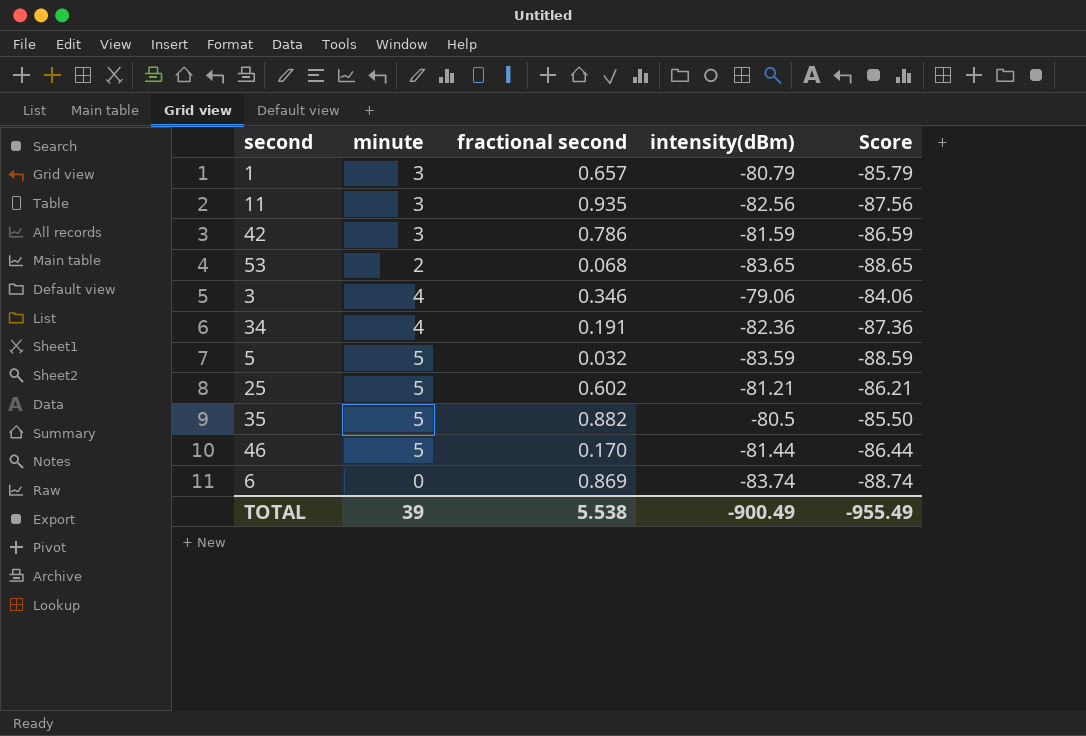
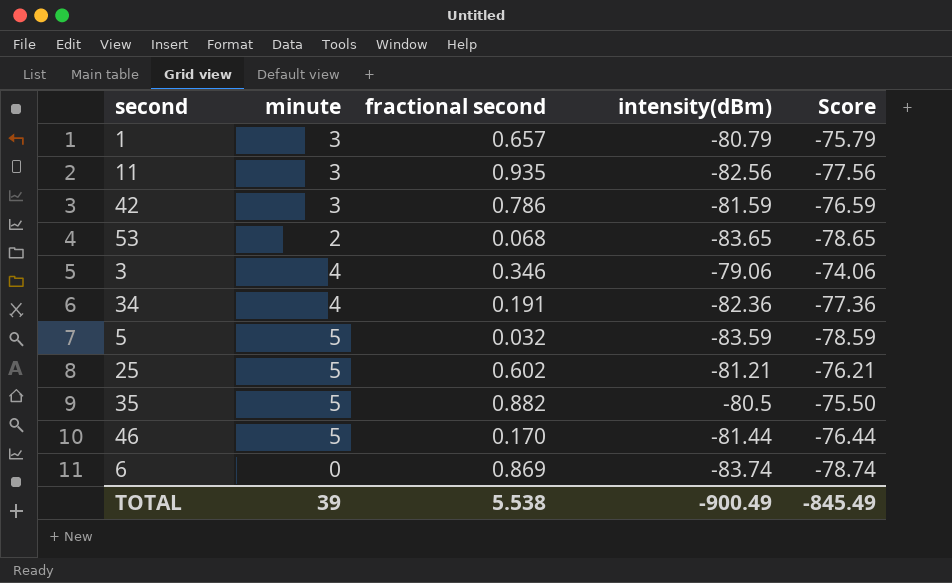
column Score | formula: [intensity(dBm)] - 5 -> [intensity(dBm)] + 5
TOTAL | Score: -955.49 -> -845.49

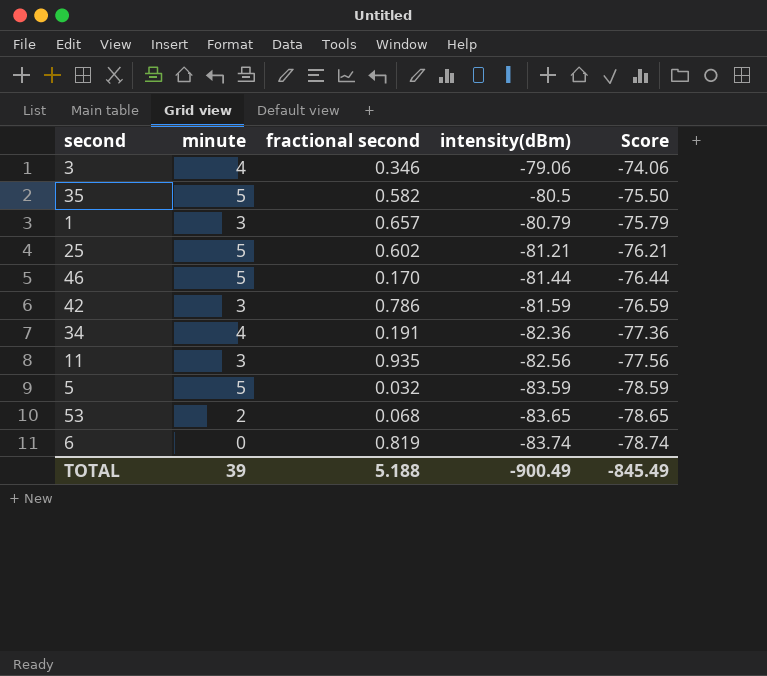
row order: none -> intensity(dBm) descending
35 | fractional second: 0.882 -> 0.582
6 | fractional second: 0.869 -> 0.819
TOTAL | fractional second: 5.538 -> 5.188

